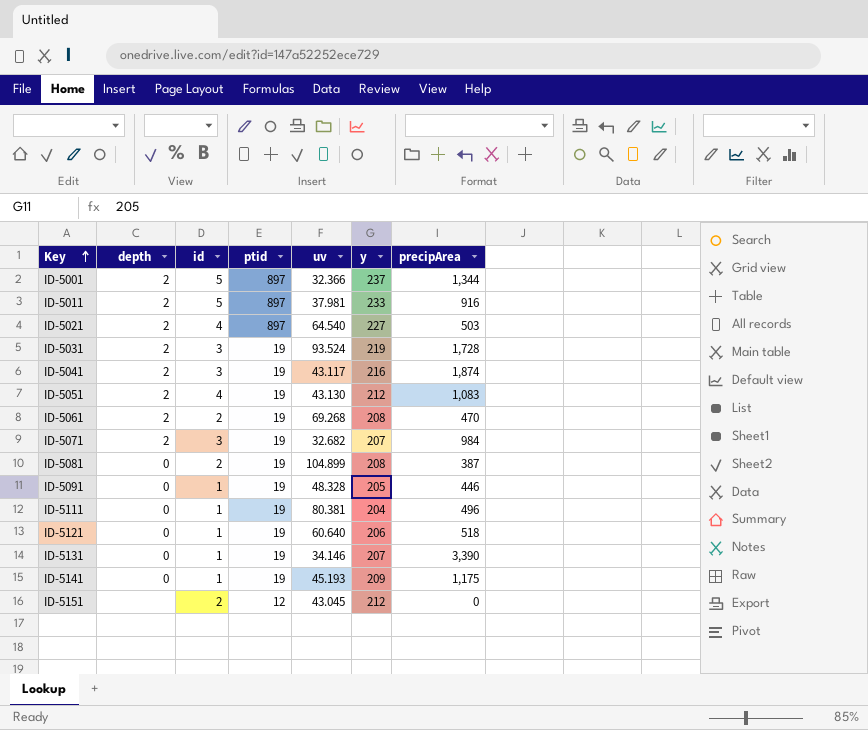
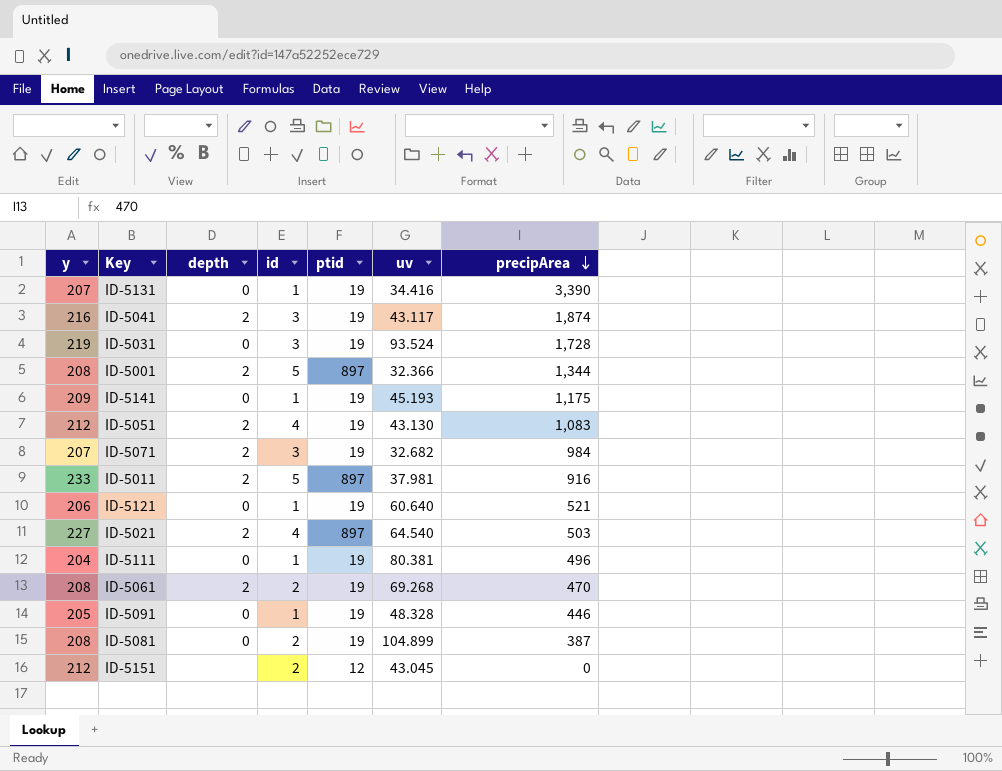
row order: Key ascending -> precipArea descending
column y | position: 6 -> 1
ID-5131 | uv: 34.146 -> 34.416
ID-5031 | depth: 2 -> 0
ID-5001 | y: 237 -> 208
ID-5121 | precipArea: 518 -> 521

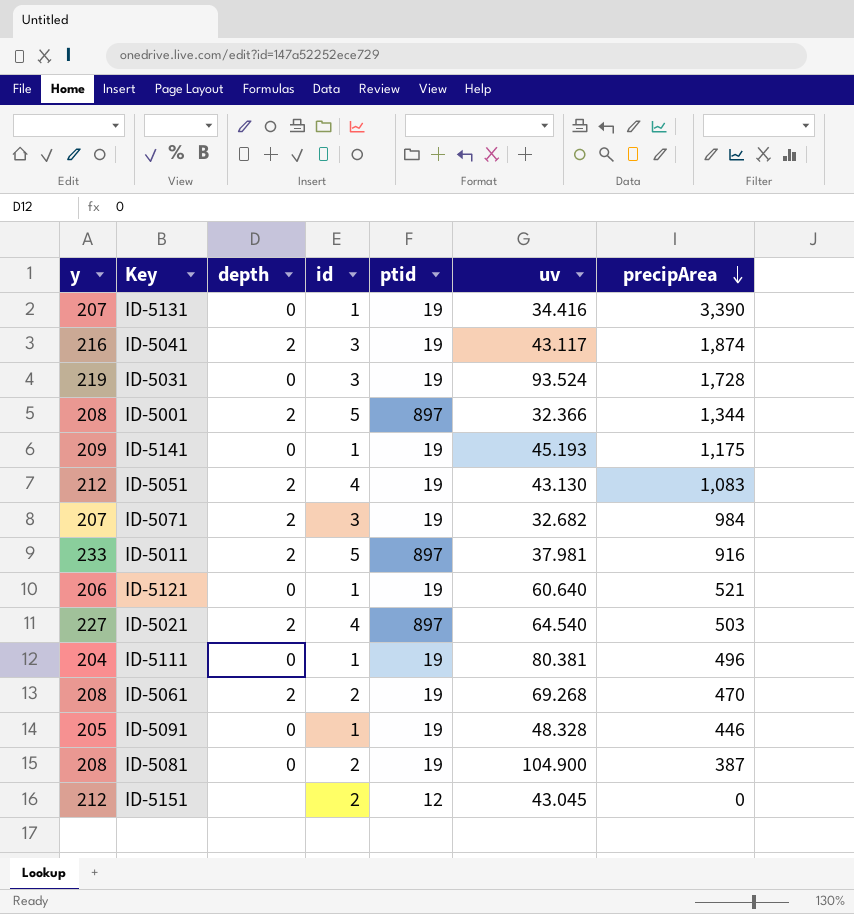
ID-5081 | uv: 104.899 -> 104.900

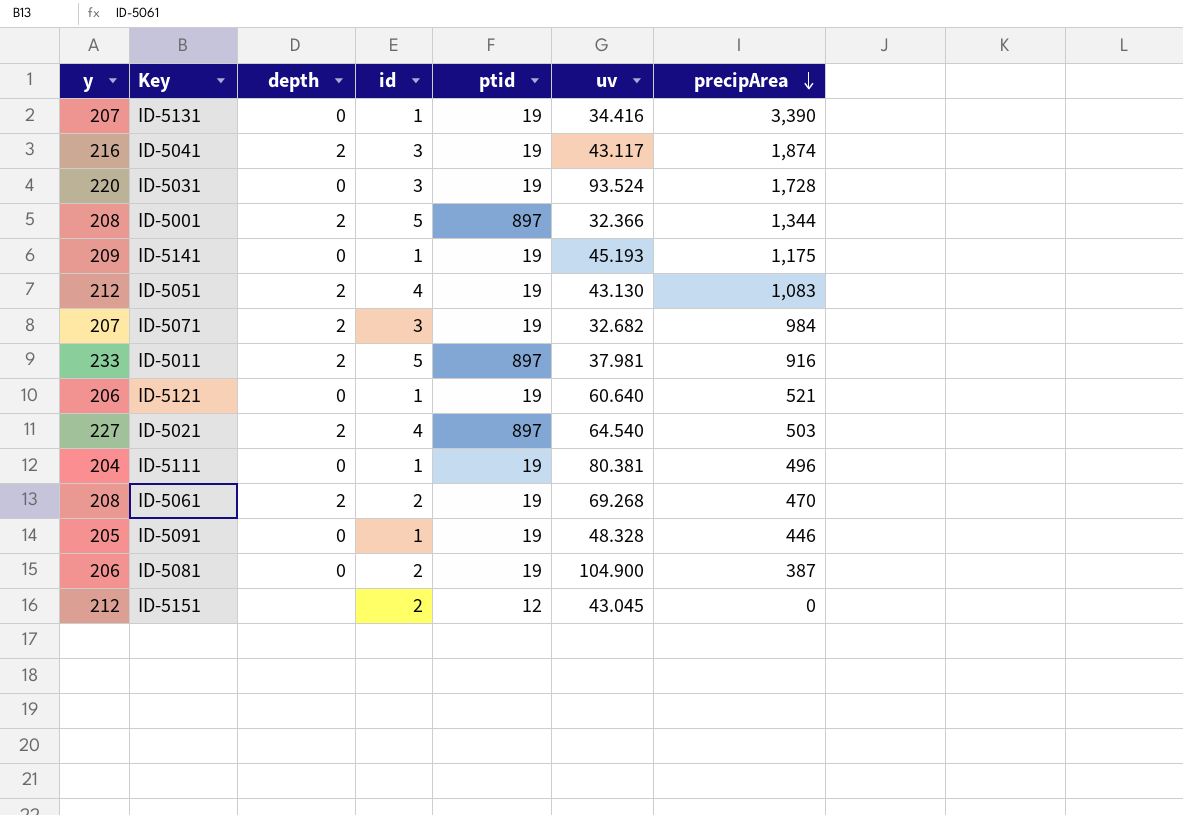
ID-5031 | y: 219 -> 220
ID-5081 | y: 208 -> 206

